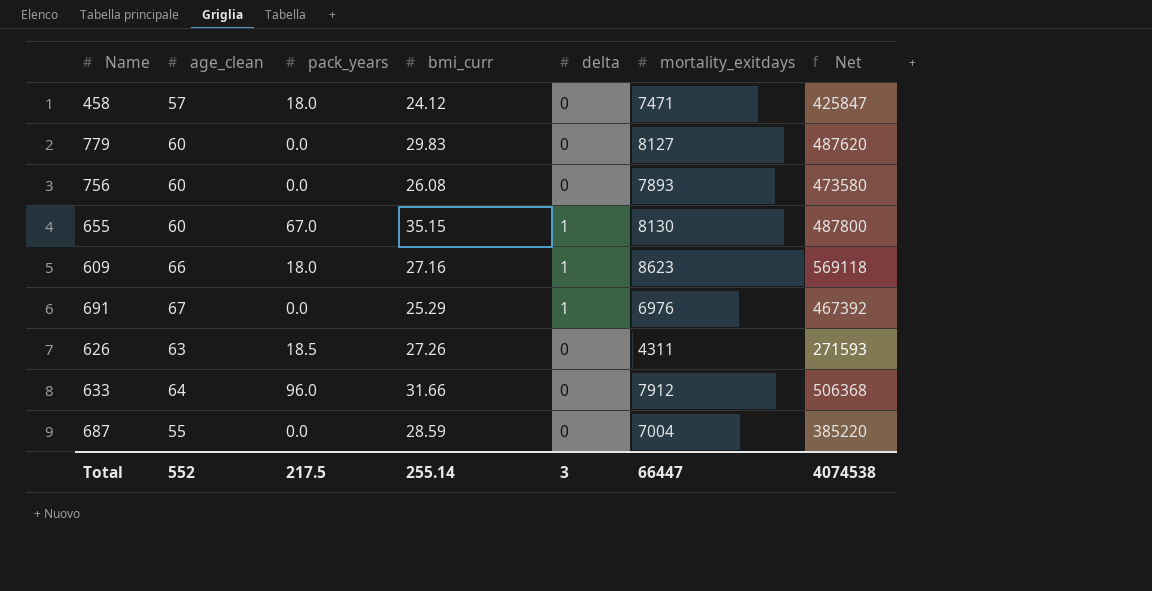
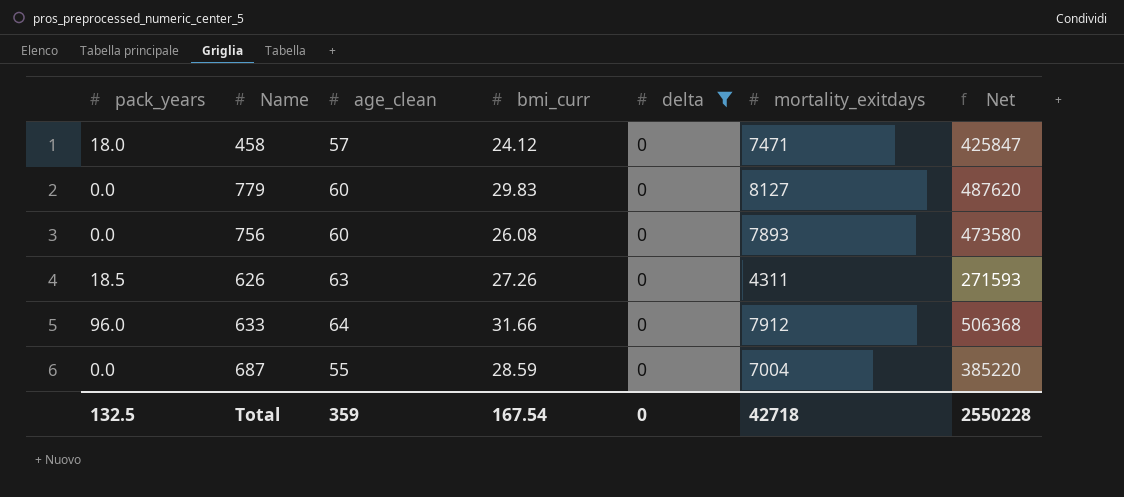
filter: none -> delta = 0
column pack_years | position: 3 -> 1
Total | pack_years: 217.5 -> 132.5
Total | age_clean: 552 -> 359
Total | bmi_curr: 255.14 -> 167.54
Total | delta: 3 -> 0
Total | mortality_exitdays: 66447 -> 42718
Total | Net: 4074538 -> 2550228

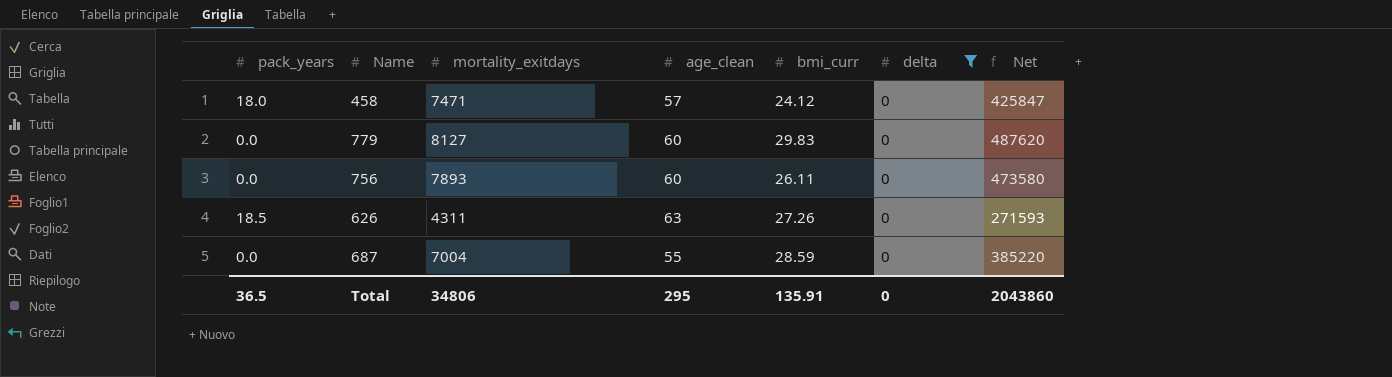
column mortality_exitdays | position: 6 -> 3
row 633: 96.0 | 64 | 31.66 | 0 | 7912 | 506368 -> none
756 | bmi_curr: 26.08 -> 26.11
Total | pack_years: 132.5 -> 36.5
Total | mortality_exitdays: 42718 -> 34806
Total | age_clean: 359 -> 295
Total | bmi_curr: 167.54 -> 135.91
Total | Net: 2550228 -> 2043860

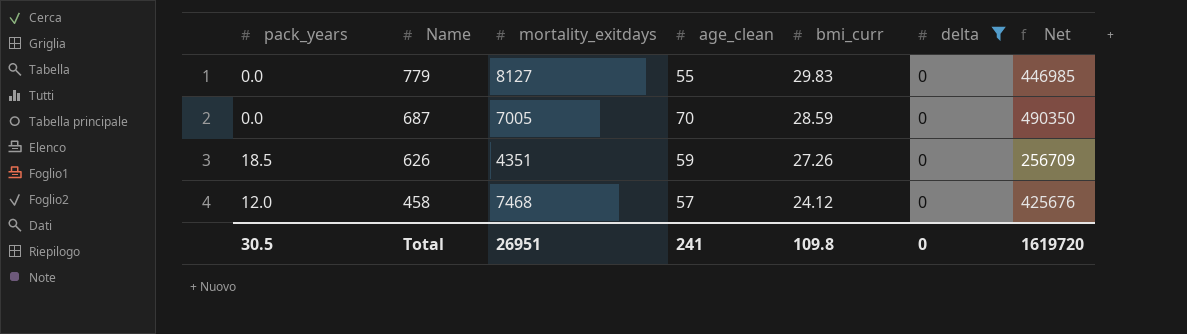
row order: none -> Name descending
row 756: 0.0 | 7893 | 60 | 26.11 | 0 | 473580 -> none
779 | age_clean: 60 -> 55
779 | Net: 487620 -> 446985
687 | mortality_exitdays: 7004 -> 7005
687 | age_clean: 55 -> 70
687 | Net: 385220 -> 490350
626 | mortality_exitdays: 4311 -> 4351
626 | age_clean: 63 -> 59
626 | Net: 271593 -> 256709
458 | pack_years: 18.0 -> 12.0
458 | mortality_exitdays: 7471 -> 7468
458 | Net: 425847 -> 425676
Total | pack_years: 36.5 -> 30.5
Total | mortality_exitdays: 34806 -> 26951
Total | age_clean: 295 -> 241
Total | bmi_curr: 135.91 -> 109.8
Total | Net: 2043860 -> 1619720

